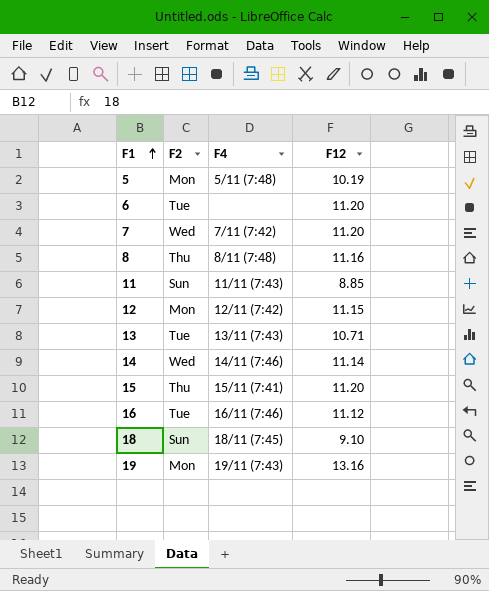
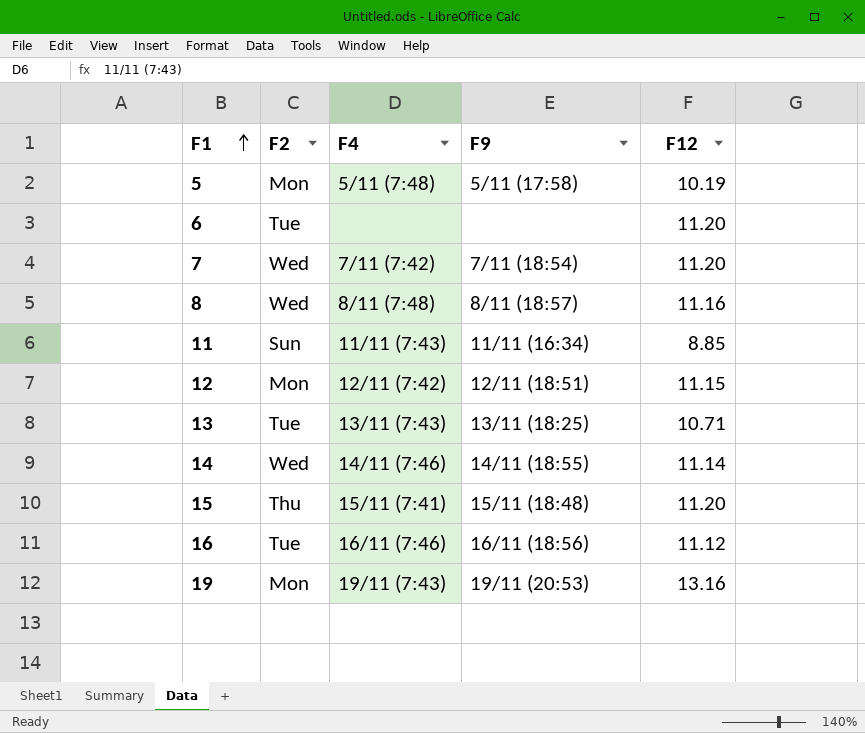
column F9 | position: none -> 4
row 18: Sun | 18/11 (7:45) | 9.10 -> none
8 | F2: Thu -> Wed

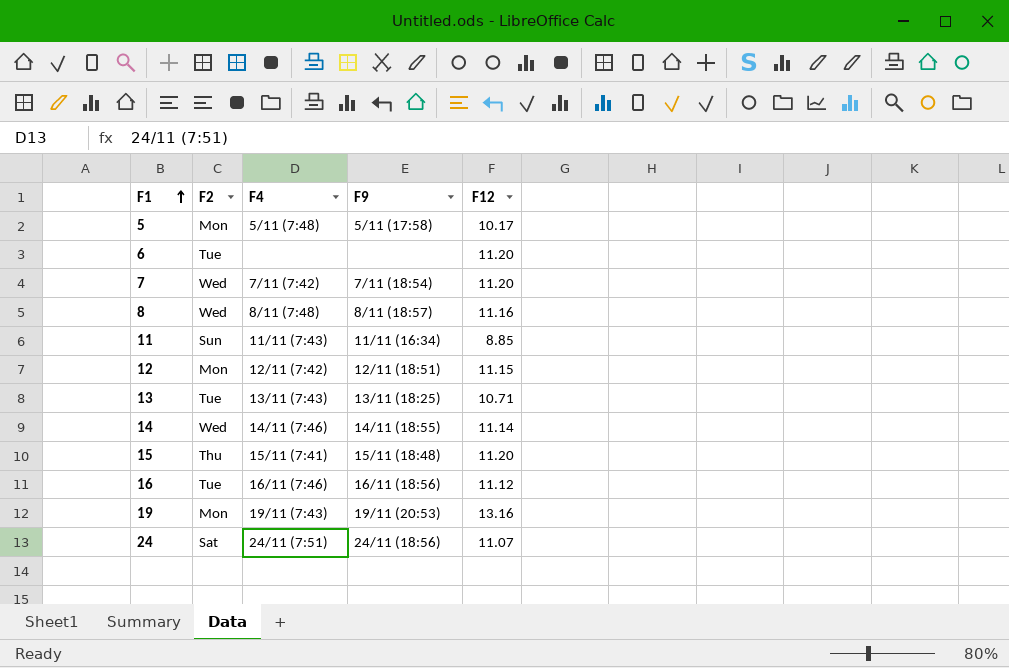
5 | F12: 10.19 -> 10.17
row 24: none -> Sat | 24/11 (7:51) | 24/11 (18:56) | 11.07

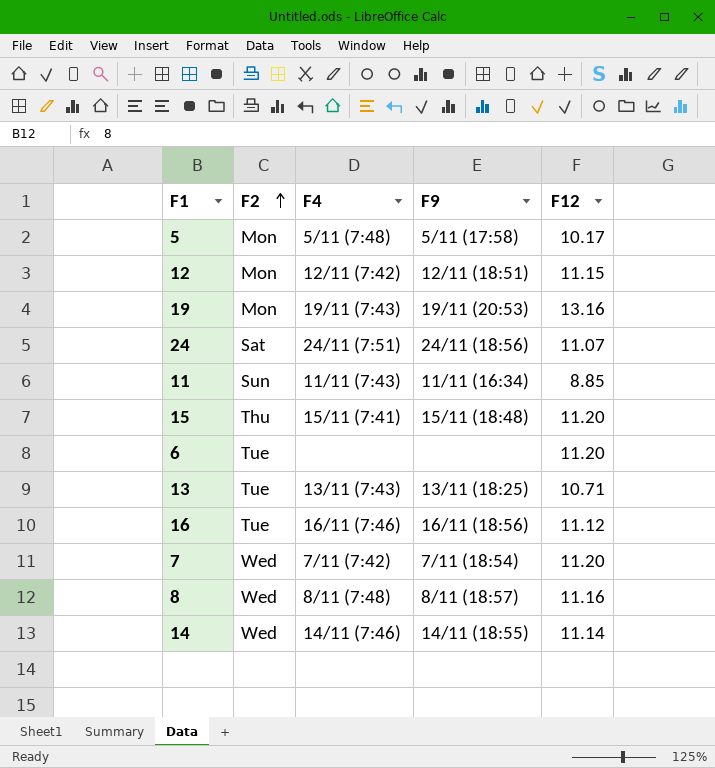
row order: F1 ascending -> F2 ascending

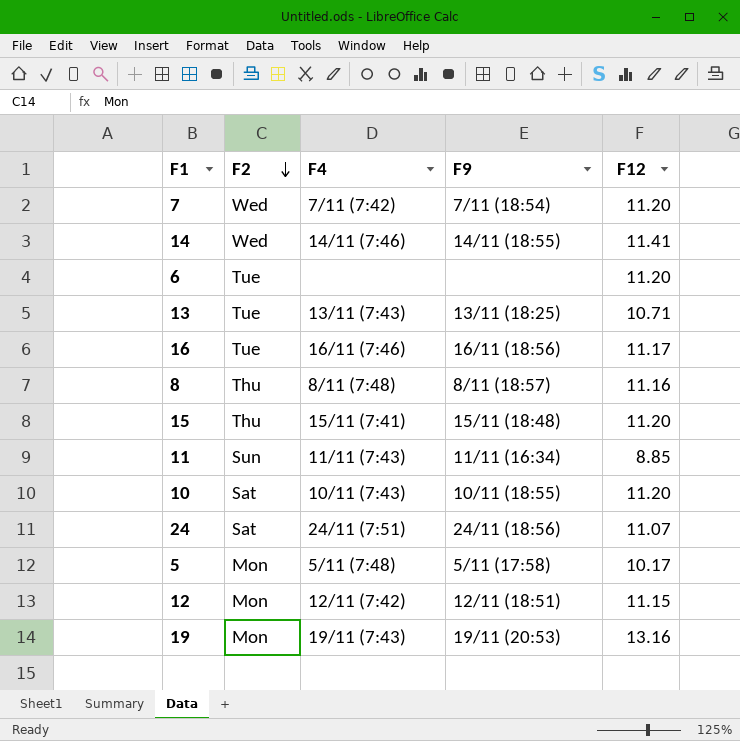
row order: F2 ascending -> F2 descending
14 | F12: 11.14 -> 11.41
16 | F12: 11.12 -> 11.17
8 | F2: Wed -> Thu
row 10: none -> Sat | 10/11 (7:43) | 10/11 (18:55) | 11.20

